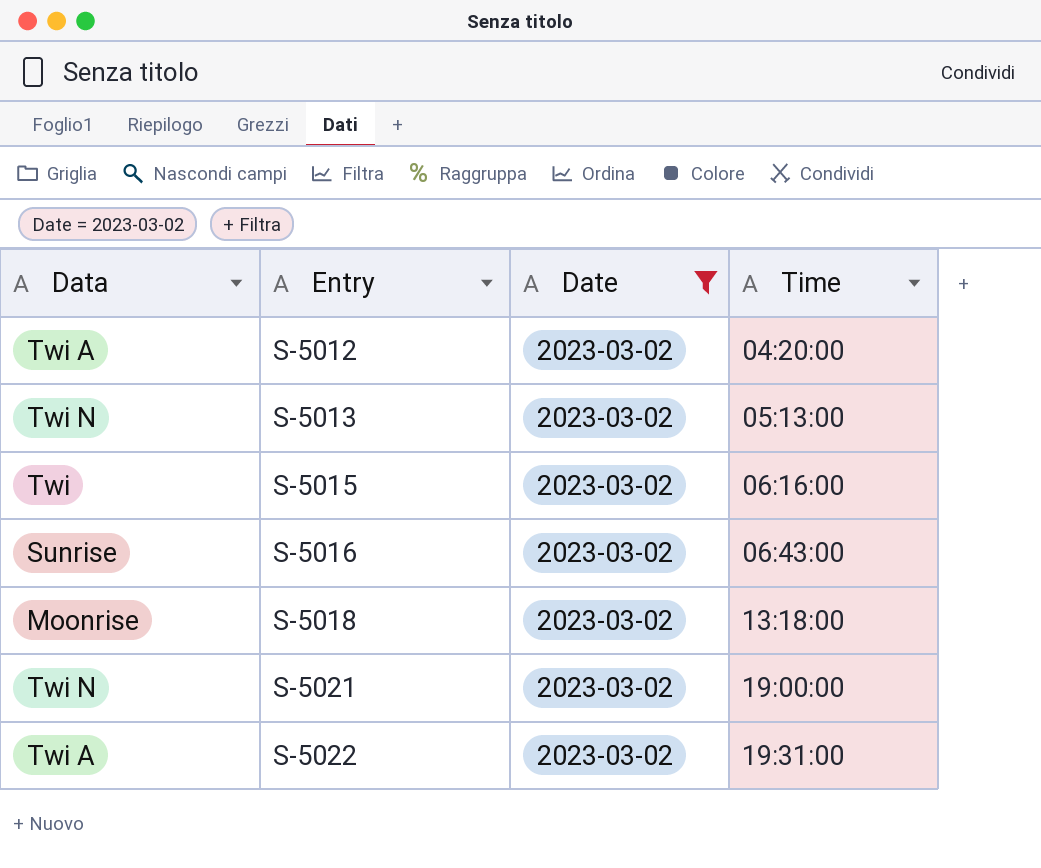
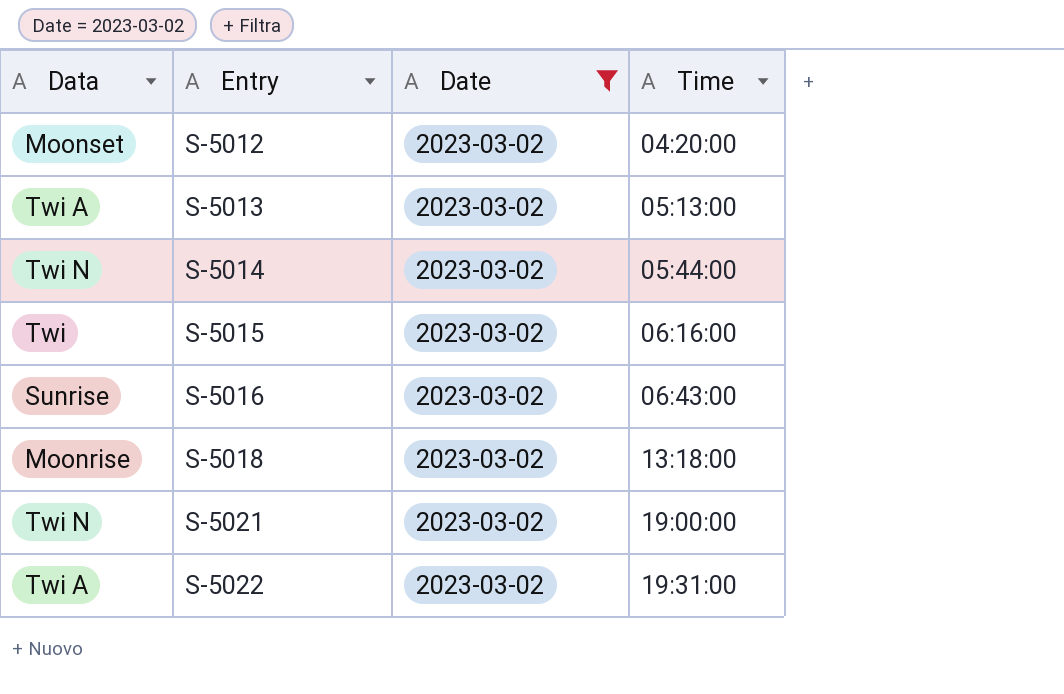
S-5012 | Data: Twi A -> Moonset
S-5013 | Data: Twi N -> Twi A
row S-5014: none -> Twi N | 2023-03-02 | 05:44:00

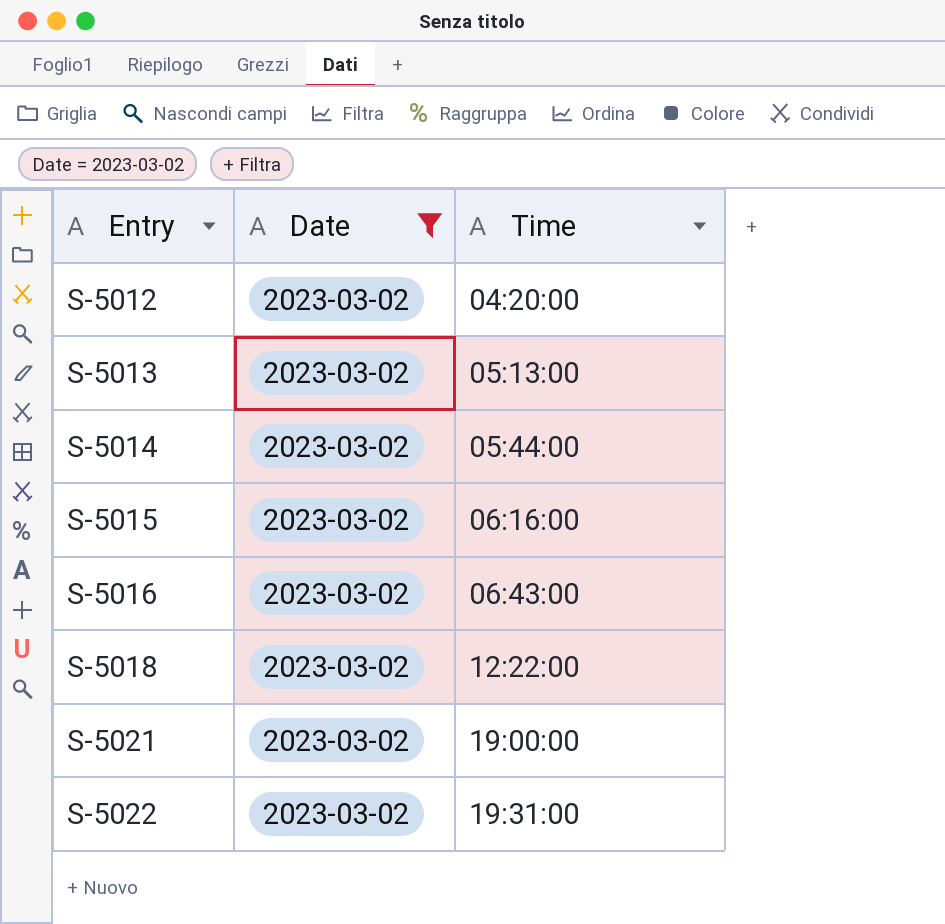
column Data | position: 1 -> none
S-5018 | Time: 13:18:00 -> 12:22:00

